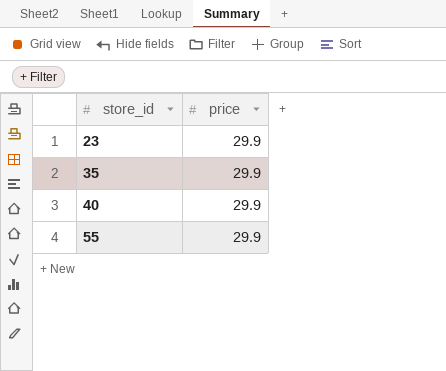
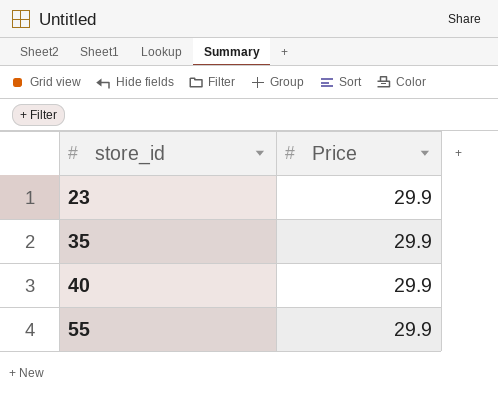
column name: price -> Price

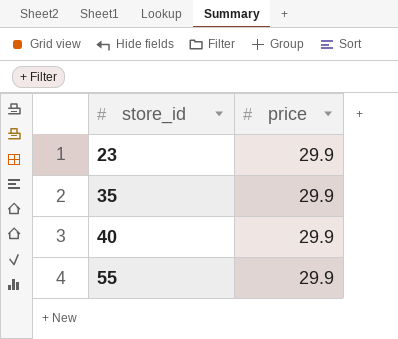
column name: Price -> price

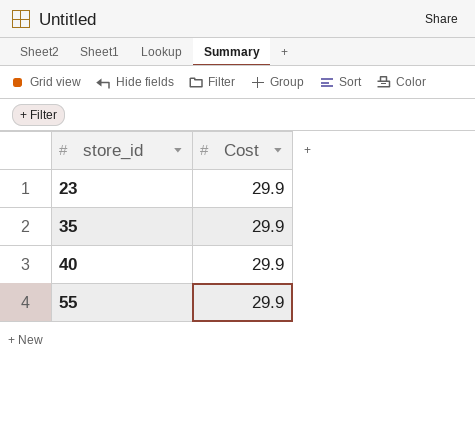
column name: price -> Cost

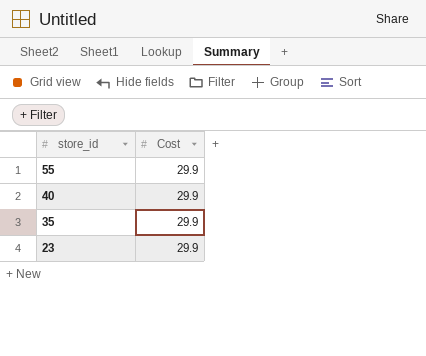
row order: store_id ascending -> store_id descending

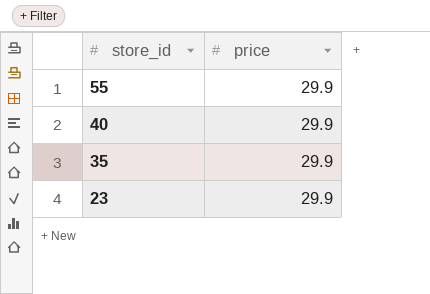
column name: Cost -> price

